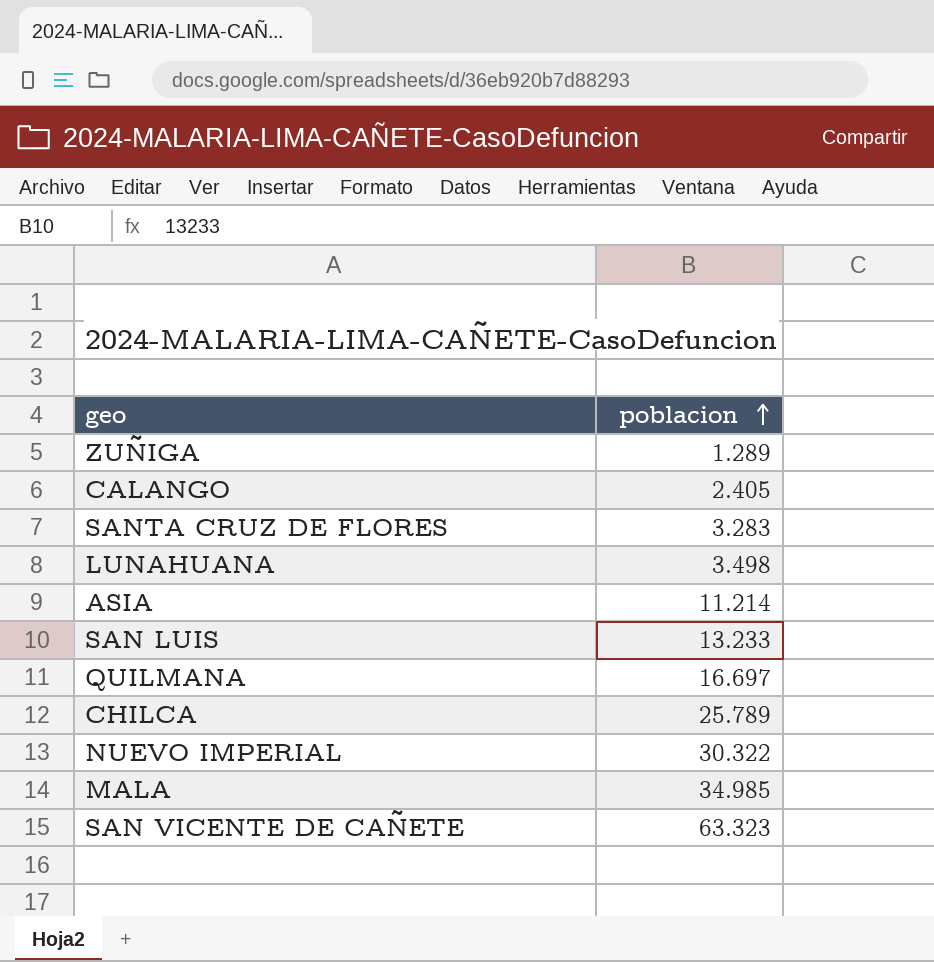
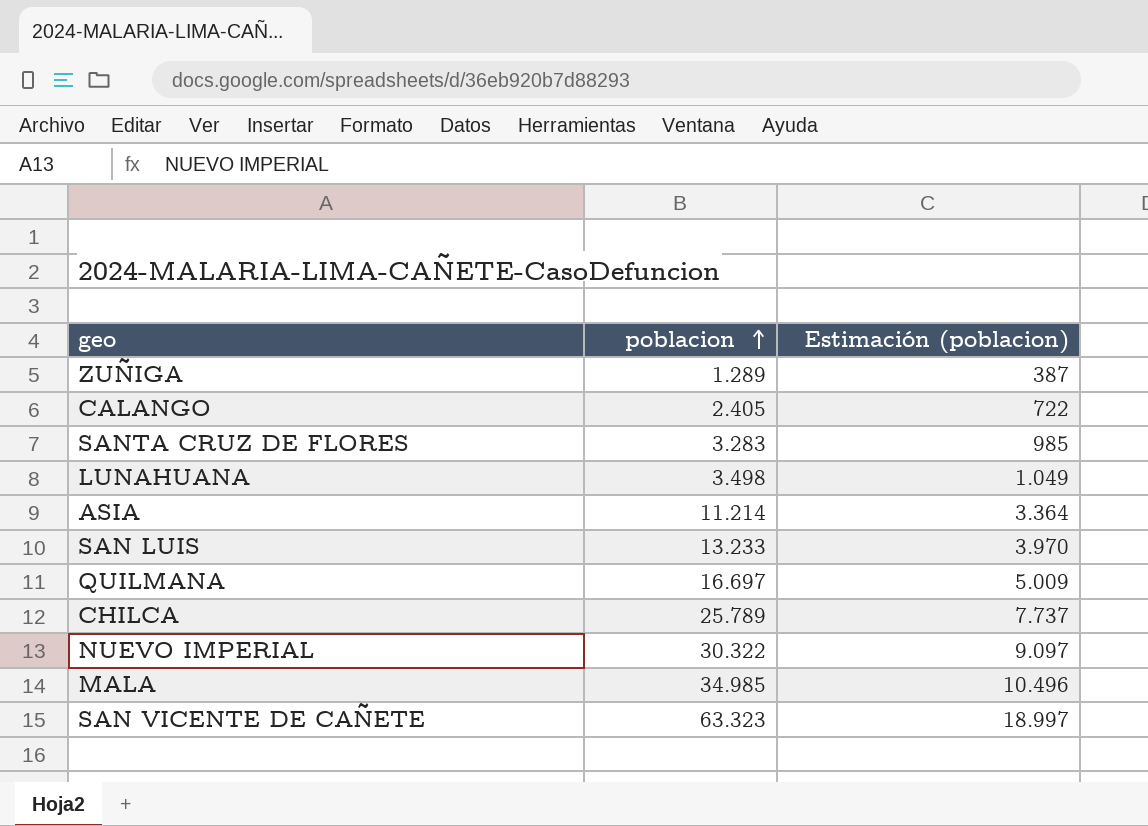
column Estimación (poblacion) | formula: none -> [poblacion] * 0,3

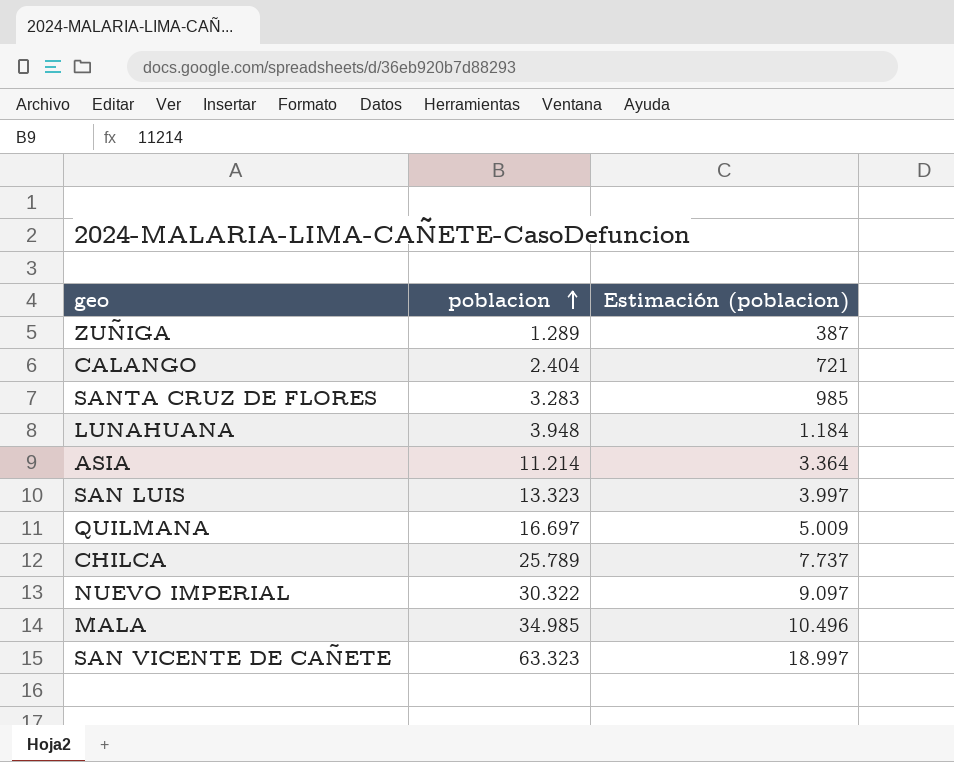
CALANGO | poblacion: 2.405 -> 2.404
CALANGO | Estimación (poblacion): 722 -> 721
LUNAHUANA | poblacion: 3.498 -> 3.948
LUNAHUANA | Estimación (poblacion): 1.049 -> 1.184
SAN LUIS | poblacion: 13.233 -> 13.323
SAN LUIS | Estimación (poblacion): 3.970 -> 3.997

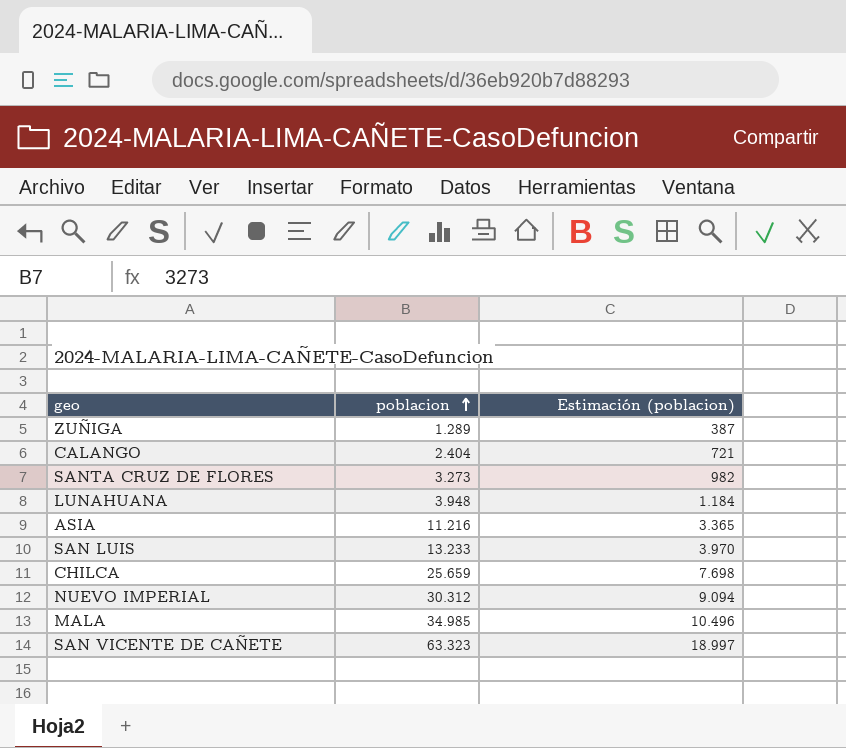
row QUILMANA: 16.697 | 5.009 -> none
SANTA CRUZ DE FLORES | poblacion: 3.283 -> 3.273
SANTA CRUZ DE FLORES | Estimación (poblacion): 985 -> 982
ASIA | poblacion: 11.214 -> 11.216
ASIA | Estimación (poblacion): 3.364 -> 3.365
SAN LUIS | poblacion: 13.323 -> 13.233
SAN LUIS | Estimación (poblacion): 3.997 -> 3.970
CHILCA | poblacion: 25.789 -> 25.659
CHILCA | Estimación (poblacion): 7.737 -> 7.698
NUEVO IMPERIAL | poblacion: 30.322 -> 30.312
NUEVO IMPERIAL | Estimación (poblacion): 9.097 -> 9.094

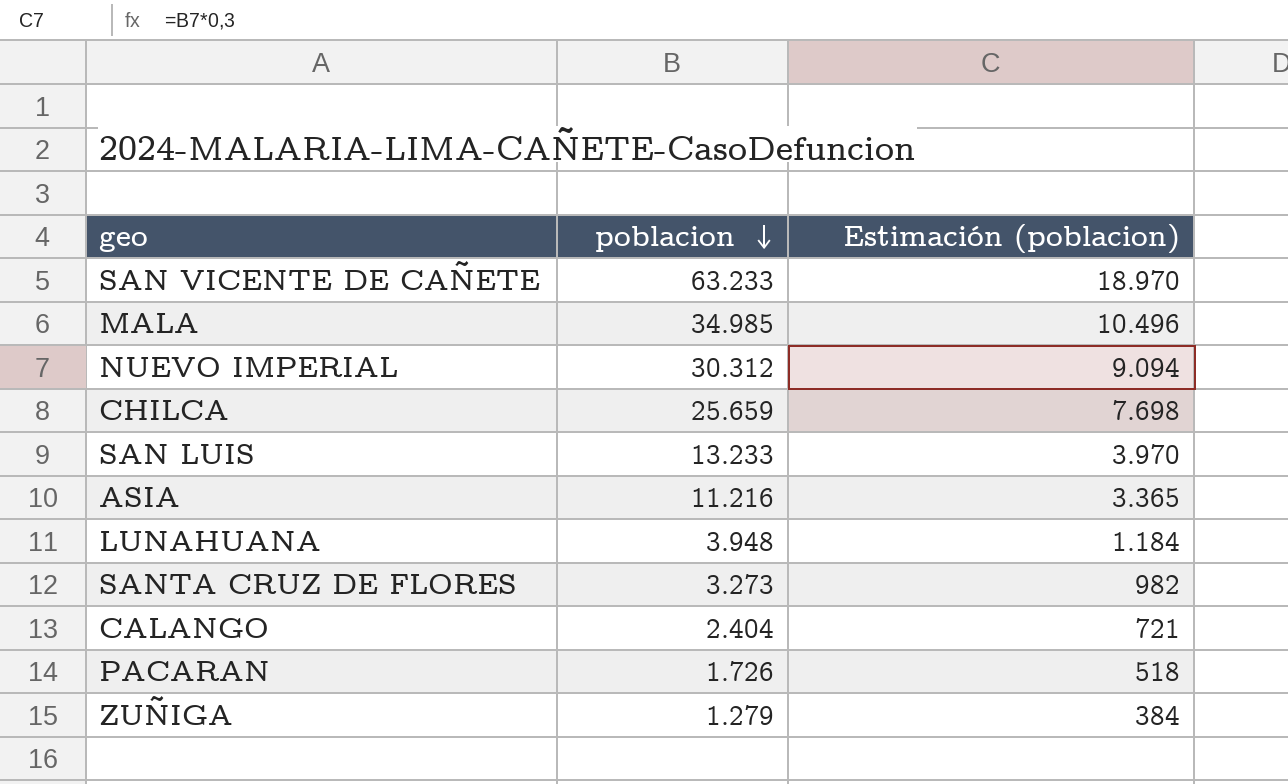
row order: poblacion ascending -> poblacion descending
SAN VICENTE DE CAÑETE | poblacion: 63.323 -> 63.233
SAN VICENTE DE CAÑETE | Estimación (poblacion): 18.997 -> 18.970
row PACARAN: none -> 1.726 | 518
ZUÑIGA | poblacion: 1.289 -> 1.279
ZUÑIGA | Estimación (poblacion): 387 -> 384

